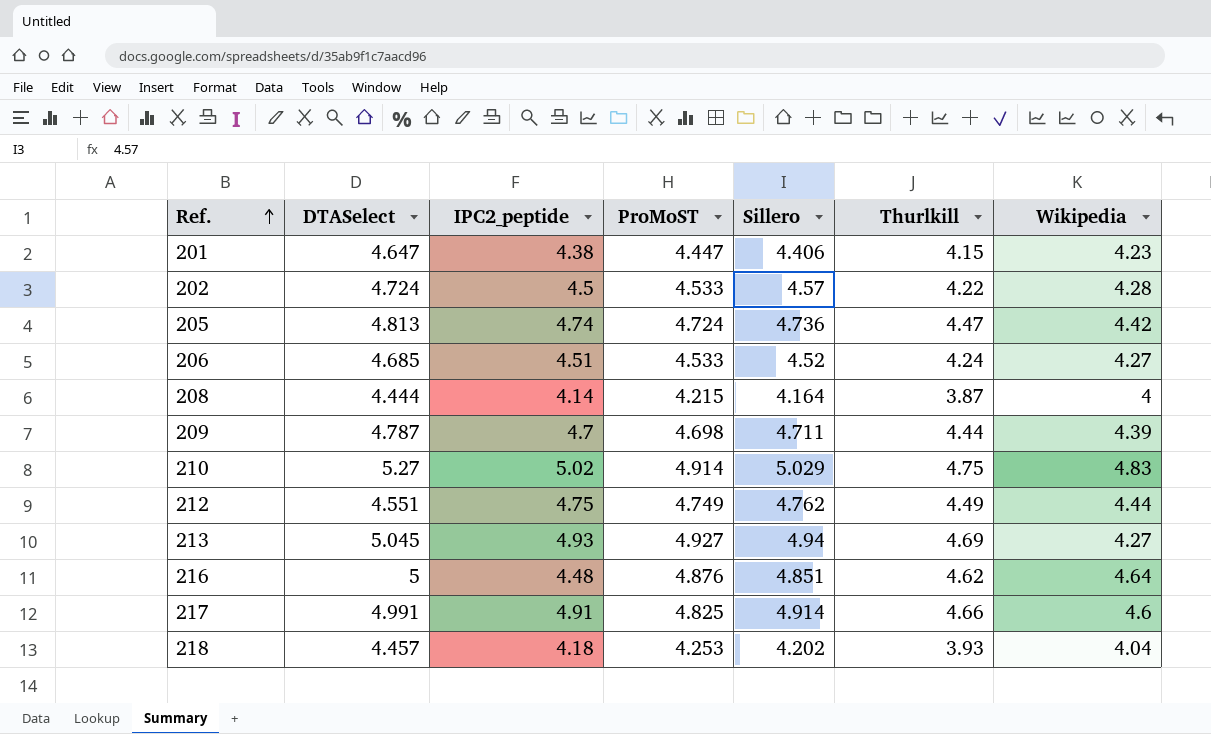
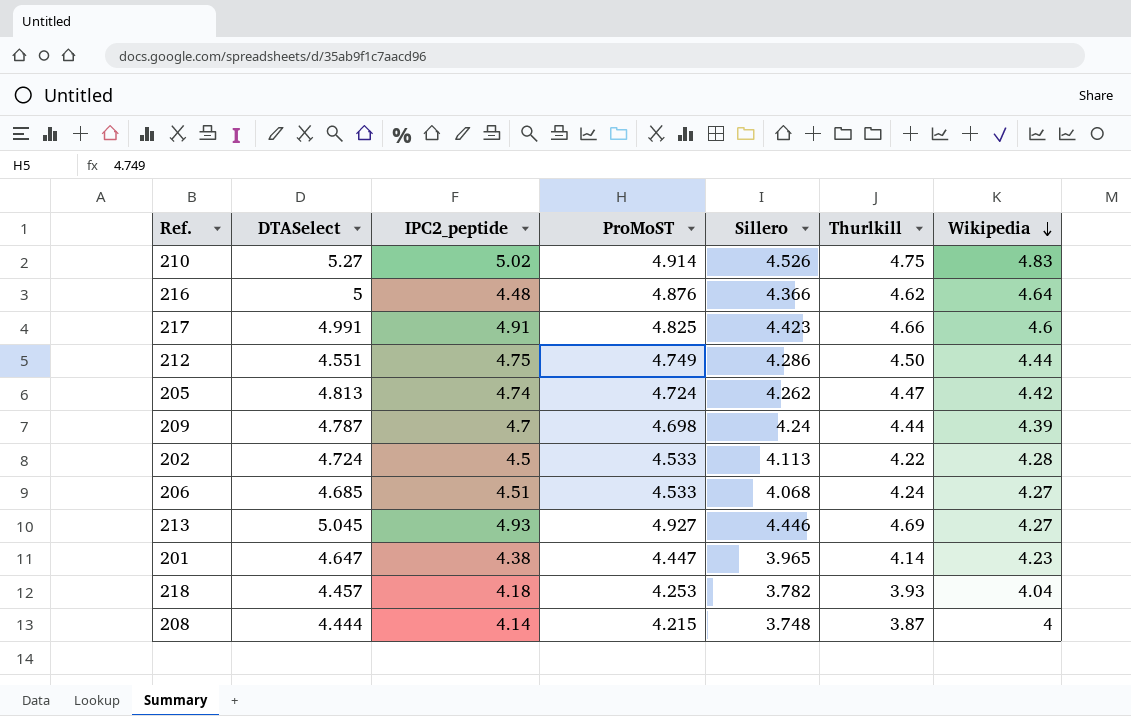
row order: Ref. ascending -> Wikipedia descending
210 | Sillero: 5.029 -> 4.526
216 | Sillero: 4.851 -> 4.366
217 | Sillero: 4.914 -> 4.423
212 | Sillero: 4.762 -> 4.286
212 | Thurlkill: 4.49 -> 4.50
205 | Sillero: 4.736 -> 4.262
209 | Sillero: 4.711 -> 4.24
202 | Sillero: 4.57 -> 4.113
206 | Sillero: 4.52 -> 4.068
213 | Sillero: 4.94 -> 4.446
201 | Sillero: 4.406 -> 3.965
201 | Thurlkill: 4.15 -> 4.14
218 | Sillero: 4.202 -> 3.782
208 | Sillero: 4.164 -> 3.748

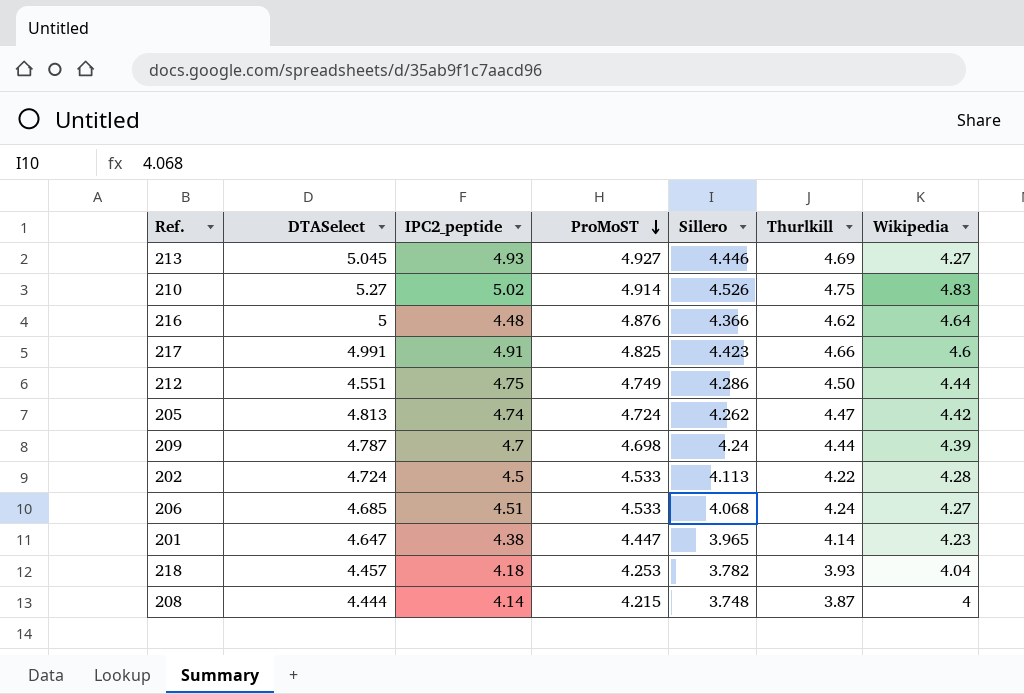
row order: Wikipedia descending -> ProMoST descending

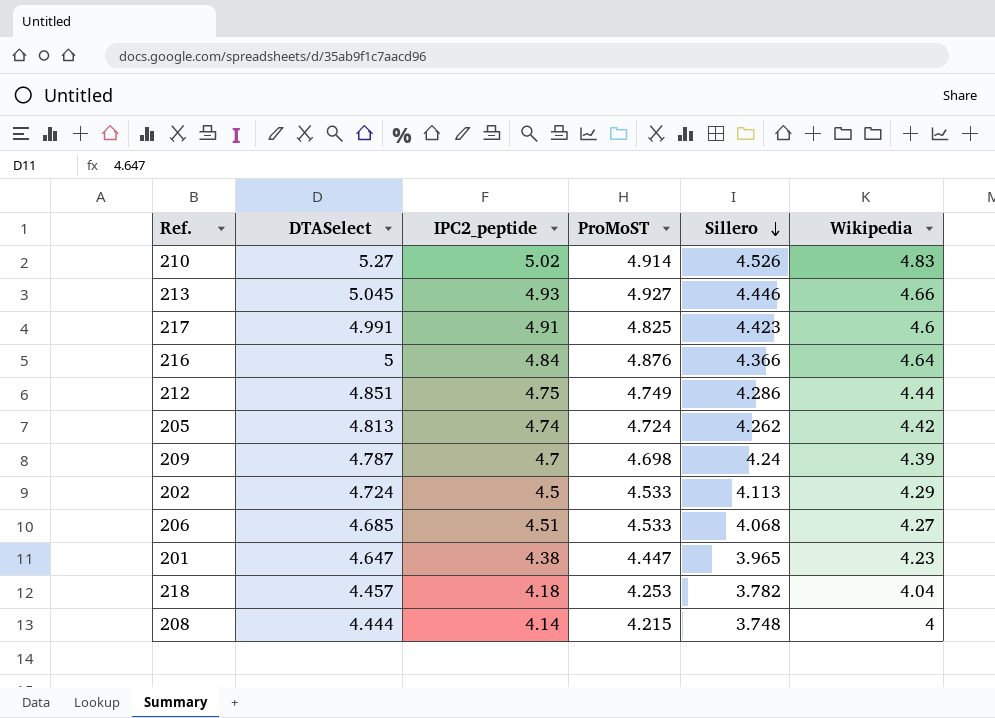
row order: ProMoST descending -> Sillero descending
column Thurlkill | position: 6 -> none
213 | Wikipedia: 4.27 -> 4.66
216 | IPC2_peptide: 4.48 -> 4.84
212 | DTASelect: 4.551 -> 4.851
202 | Wikipedia: 4.28 -> 4.29

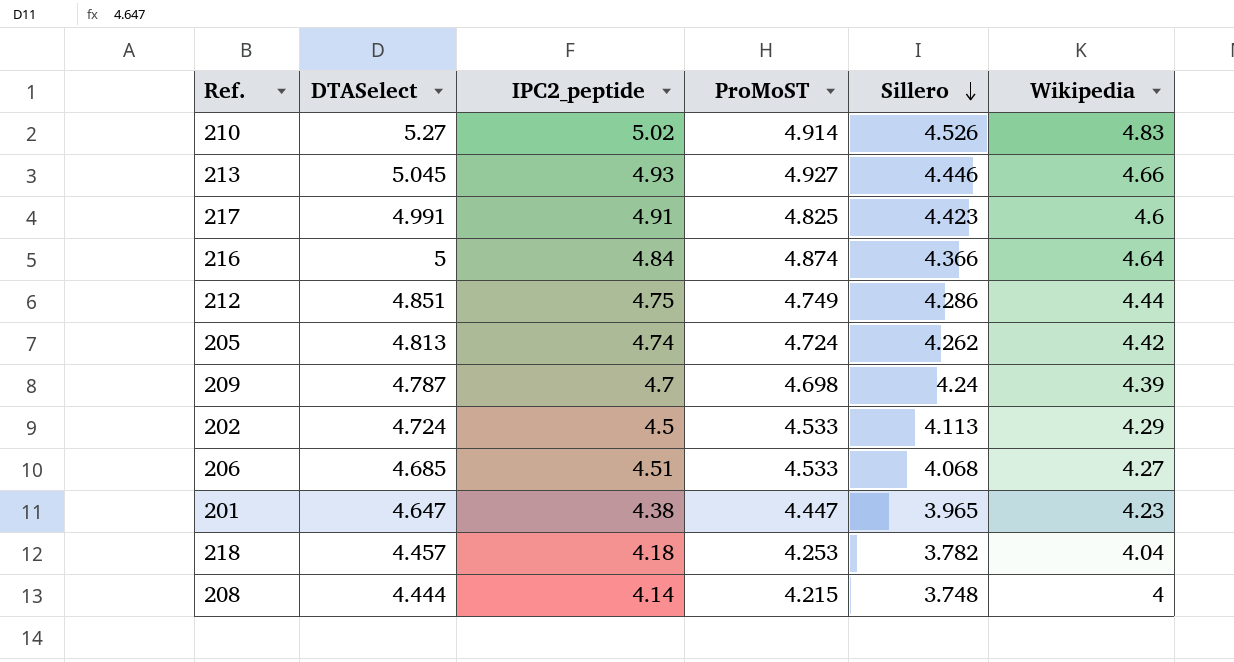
216 | ProMoST: 4.876 -> 4.874

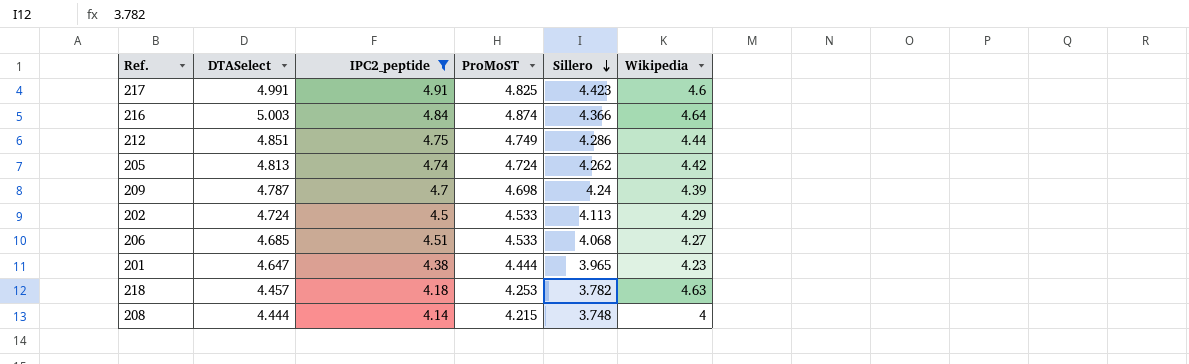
filter: none -> IPC2_peptide <= 4.91
216 | DTASelect: 5 -> 5.003
201 | ProMoST: 4.447 -> 4.444
218 | Wikipedia: 4.04 -> 4.63

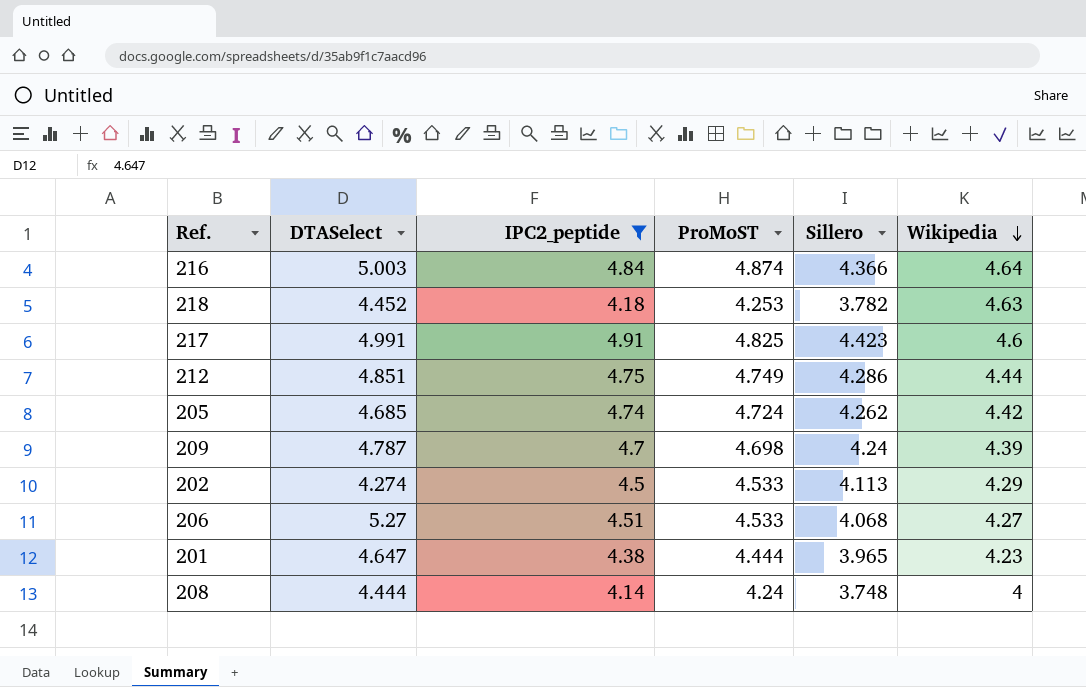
row order: Sillero descending -> Wikipedia descending
218 | DTASelect: 4.457 -> 4.452
205 | DTASelect: 4.813 -> 4.685
202 | DTASelect: 4.724 -> 4.274
206 | DTASelect: 4.685 -> 5.27
208 | ProMoST: 4.215 -> 4.24

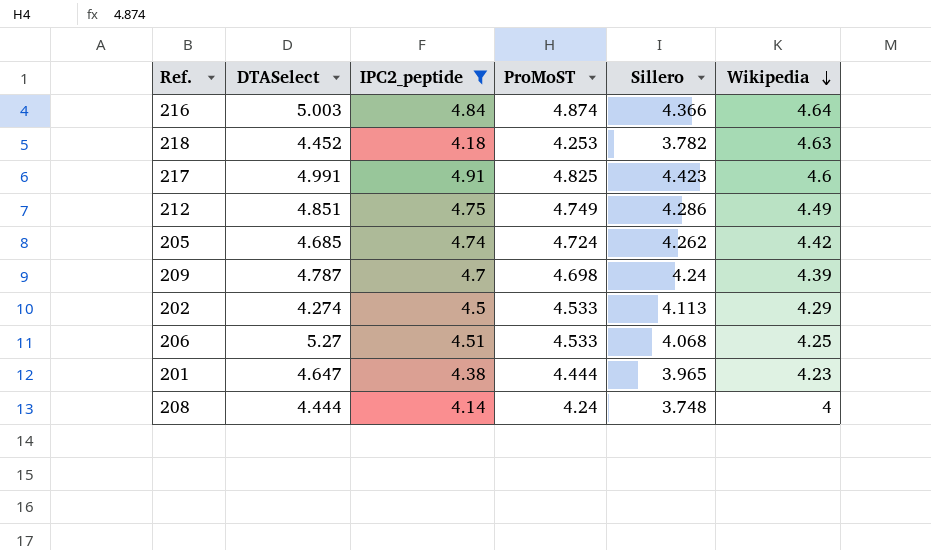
212 | Wikipedia: 4.44 -> 4.49
206 | Wikipedia: 4.27 -> 4.25

